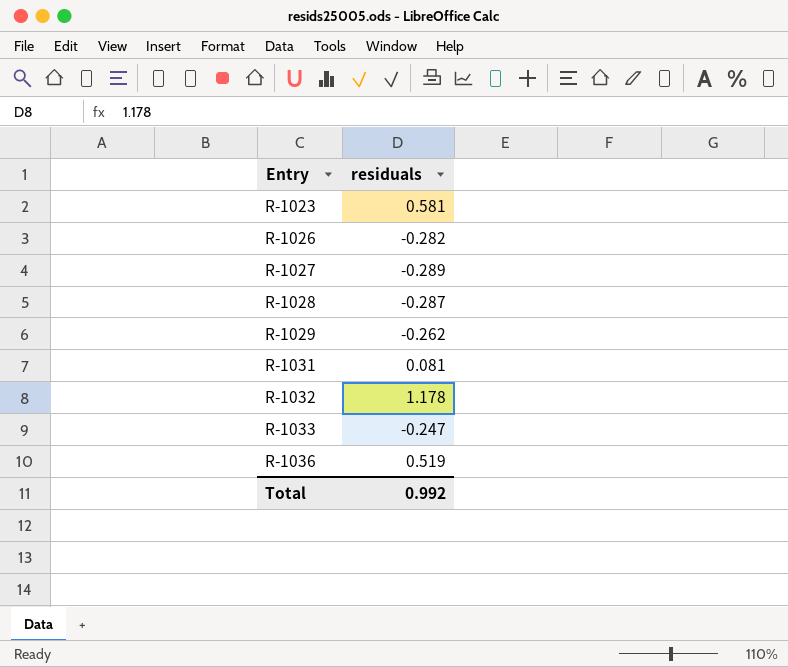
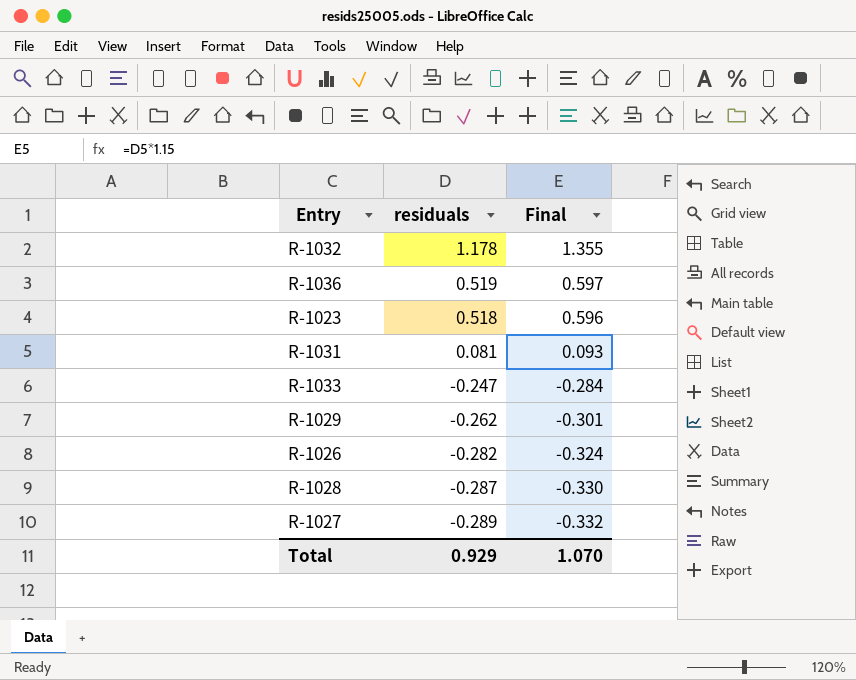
row order: Entry ascending -> residuals descending
column Final | formula: none -> [residuals] * 1.15
R-1023 | residuals: 0.581 -> 0.518
Total | residuals: 0.992 -> 0.929

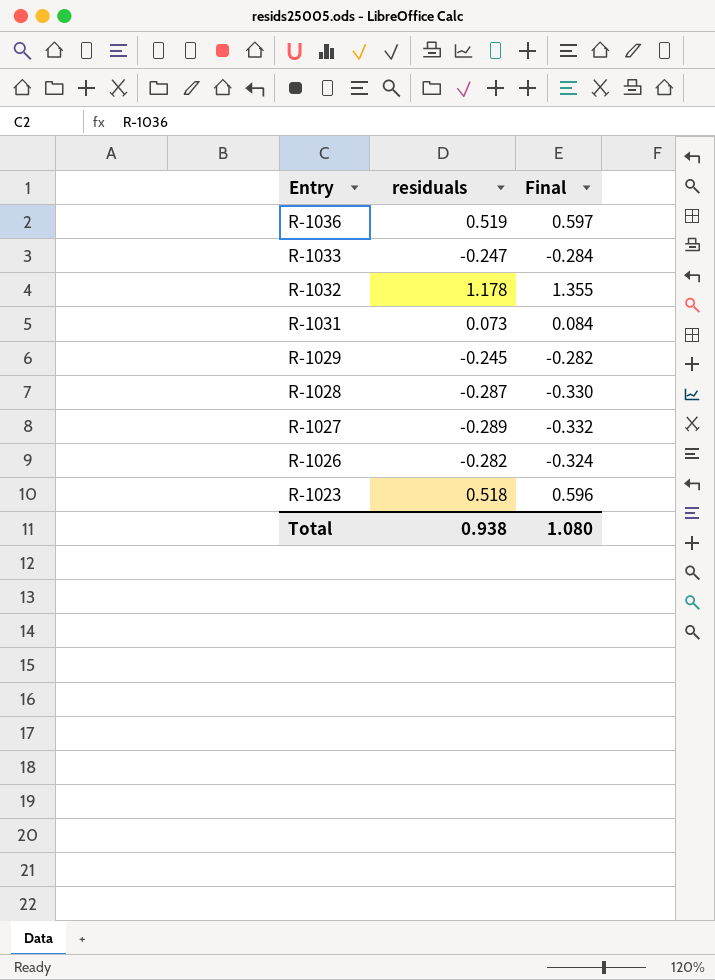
row order: residuals descending -> Entry descending
R-1031 | residuals: 0.081 -> 0.073
R-1031 | Final: 0.093 -> 0.084
R-1029 | residuals: -0.262 -> -0.245
R-1029 | Final: -0.301 -> -0.282
Total | residuals: 0.929 -> 0.938
Total | Final: 1.070 -> 1.080

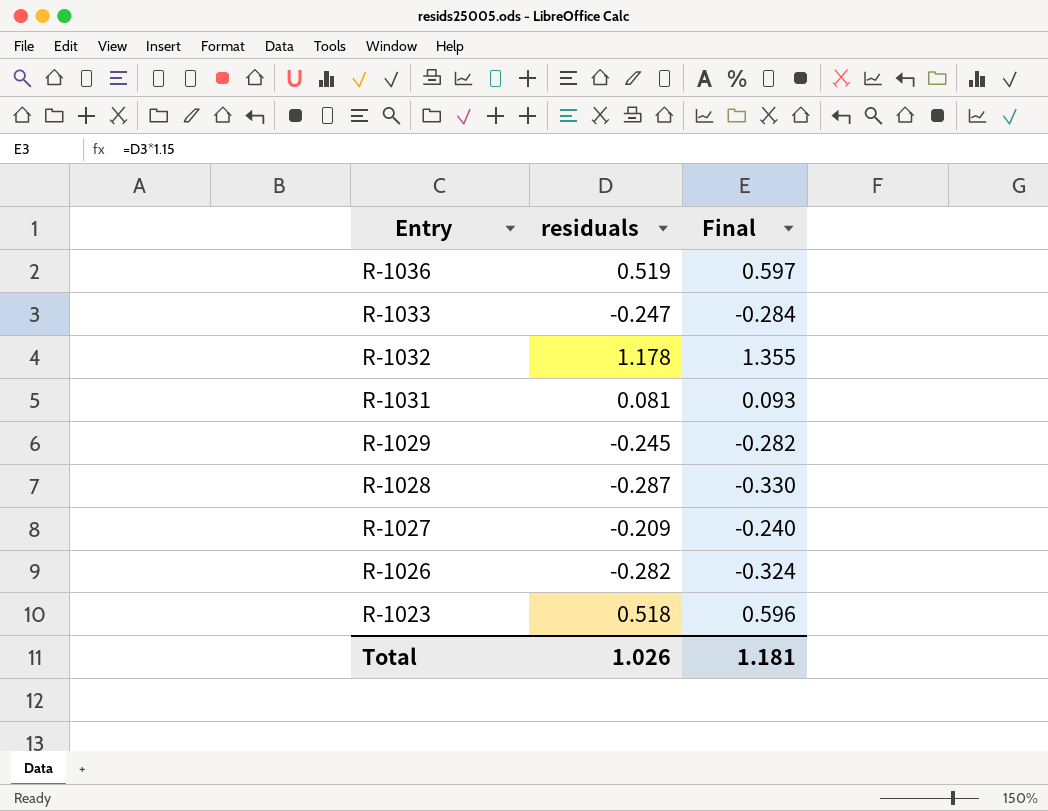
R-1031 | residuals: 0.073 -> 0.081
R-1031 | Final: 0.084 -> 0.093
R-1027 | residuals: -0.289 -> -0.209
R-1027 | Final: -0.332 -> -0.240
Total | residuals: 0.938 -> 1.026
Total | Final: 1.080 -> 1.181

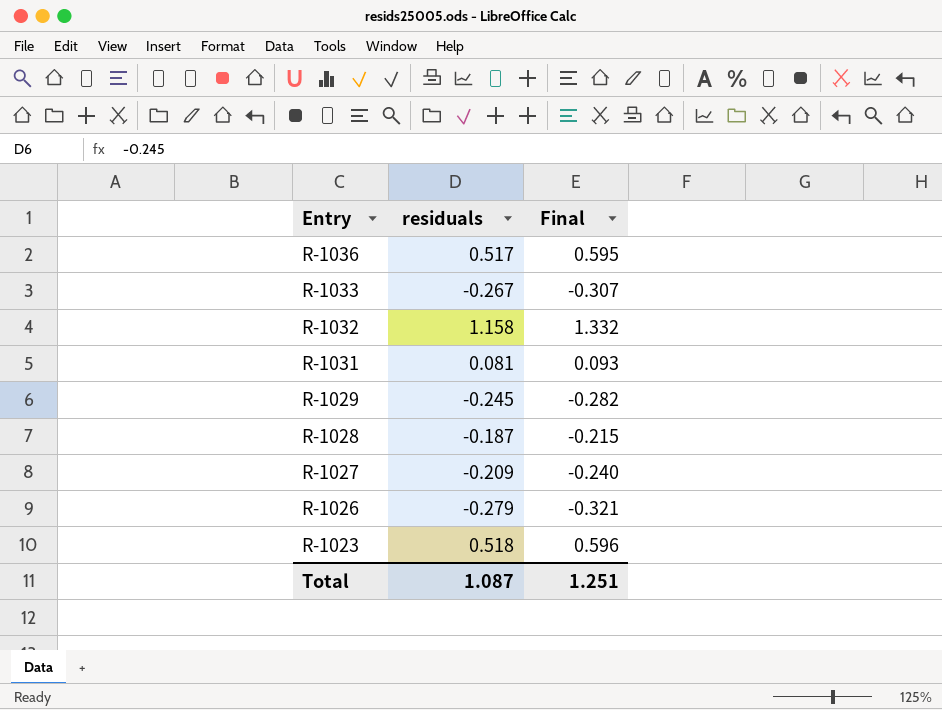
R-1036 | residuals: 0.519 -> 0.517
R-1036 | Final: 0.597 -> 0.595
R-1033 | residuals: -0.247 -> -0.267
R-1033 | Final: -0.284 -> -0.307
R-1032 | residuals: 1.178 -> 1.158
R-1032 | Final: 1.355 -> 1.332
R-1028 | residuals: -0.287 -> -0.187
R-1028 | Final: -0.330 -> -0.215
R-1026 | residuals: -0.282 -> -0.279
R-1026 | Final: -0.324 -> -0.321
Total | residuals: 1.026 -> 1.087
Total | Final: 1.181 -> 1.251

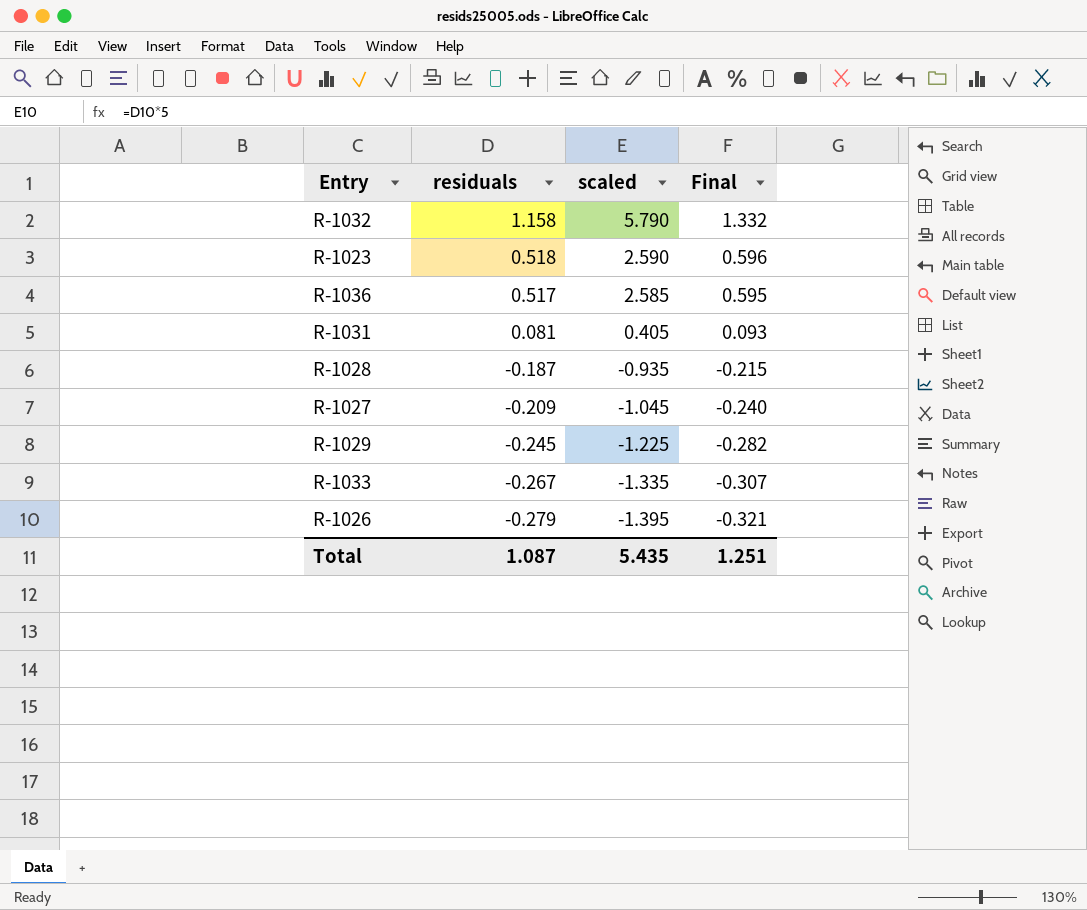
row order: Entry descending -> residuals descending
column scaled | formula: none -> [residuals] * 5

